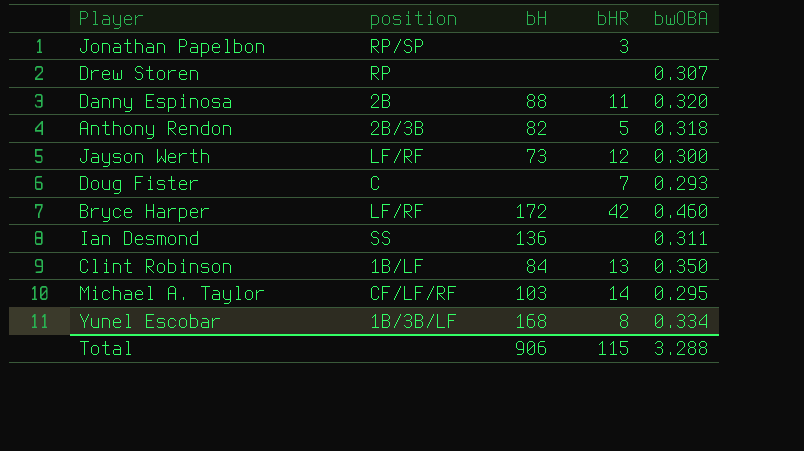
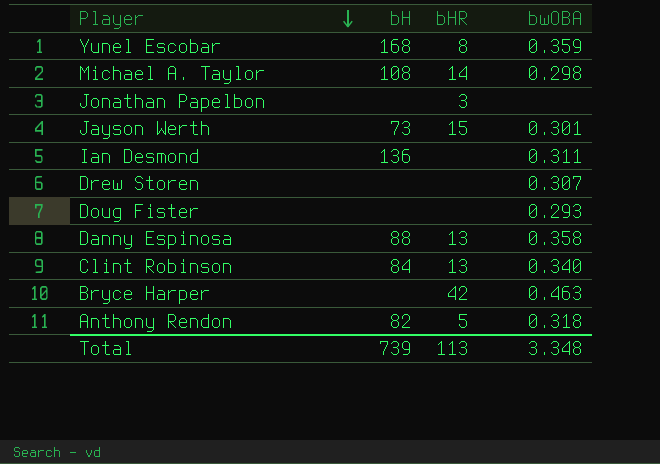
row order: none -> Player descending
column position | position: 2 -> none
Yunel Escobar | bwOBA: 0.334 -> 0.359
Michael A. Taylor | bH: 103 -> 108
Michael A. Taylor | bwOBA: 0.295 -> 0.298
Jayson Werth | bHR: 12 -> 15
Jayson Werth | bwOBA: 0.300 -> 0.301
Doug Fister | bHR: 7 -> none
Danny Espinosa | bHR: 11 -> 13
Danny Espinosa | bwOBA: 0.320 -> 0.358
Clint Robinson | bwOBA: 0.350 -> 0.340
Bryce Harper | bH: 172 -> none
Bryce Harper | bwOBA: 0.460 -> 0.463
Total | bH: 906 -> 739
Total | bHR: 115 -> 113
Total | bwOBA: 3.288 -> 3.348

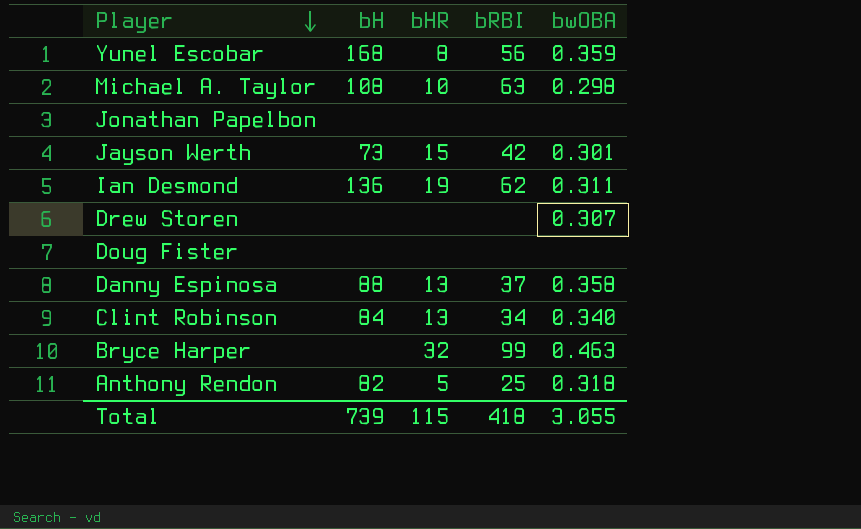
column bRBI | position: none -> 4
Michael A. Taylor | bHR: 14 -> 10
Jonathan Papelbon | bHR: 3 -> none
Ian Desmond | bHR: none -> 19
Doug Fister | bwOBA: 0.293 -> none
Bryce Harper | bHR: 42 -> 32
Total | bHR: 113 -> 115
Total | bwOBA: 3.348 -> 3.055

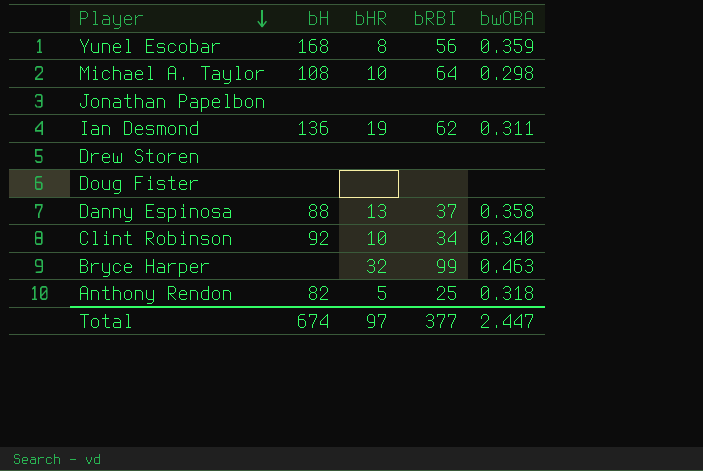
row Jayson Werth: 73 | 15 | 42 | 0.301 -> none
Michael A. Taylor | bRBI: 63 -> 64
Drew Storen | bwOBA: 0.307 -> none
Clint Robinson | bH: 84 -> 92
Clint Robinson | bHR: 13 -> 10
Total | bH: 739 -> 674
Total | bHR: 115 -> 97
Total | bRBI: 418 -> 377
Total | bwOBA: 3.055 -> 2.447

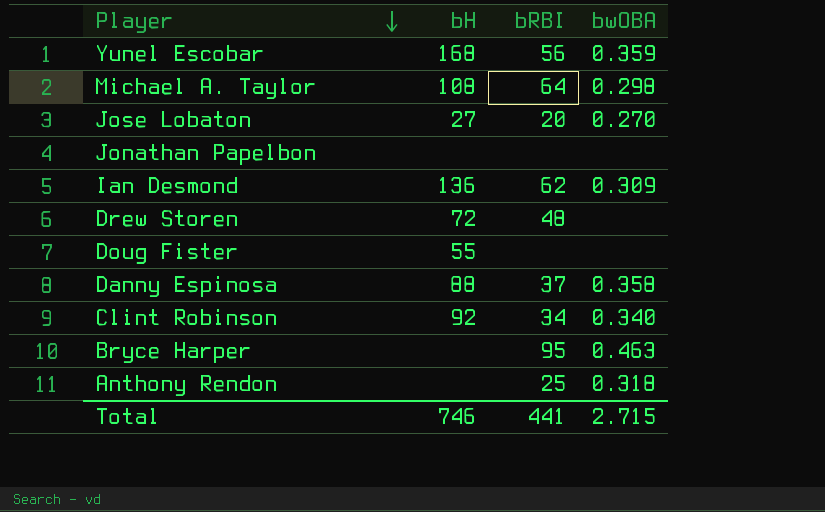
column bHR | position: 3 -> none
row Jose Lobaton: none -> 27 | 20 | 0.270
Ian Desmond | bwOBA: 0.311 -> 0.309
Drew Storen | bH: none -> 72
Drew Storen | bRBI: none -> 48
Doug Fister | bH: none -> 55
Bryce Harper | bRBI: 99 -> 95
Anthony Rendon | bH: 82 -> none
Total | bH: 674 -> 746
Total | bRBI: 377 -> 441
Total | bwOBA: 2.447 -> 2.715

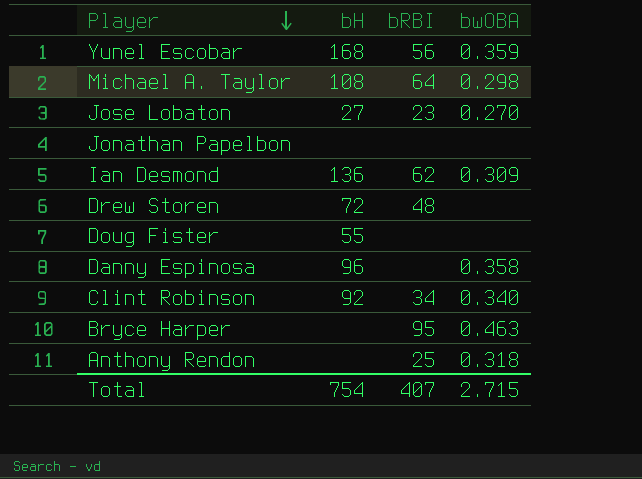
Jose Lobaton | bRBI: 20 -> 23
Danny Espinosa | bH: 88 -> 96
Danny Espinosa | bRBI: 37 -> none
Total | bH: 746 -> 754
Total | bRBI: 441 -> 407

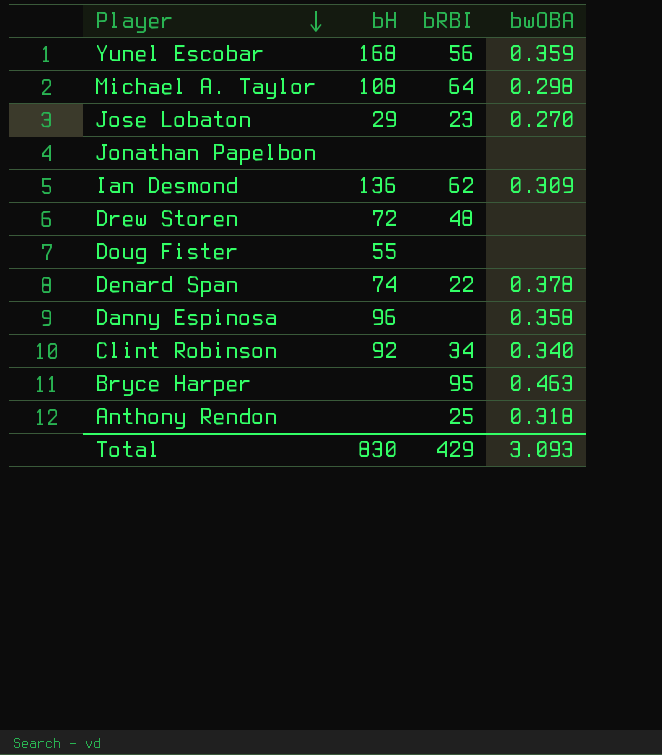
Jose Lobaton | bH: 27 -> 29
row Denard Span: none -> 74 | 22 | 0.378
Total | bH: 754 -> 830
Total | bRBI: 407 -> 429
Total | bwOBA: 2.715 -> 3.093

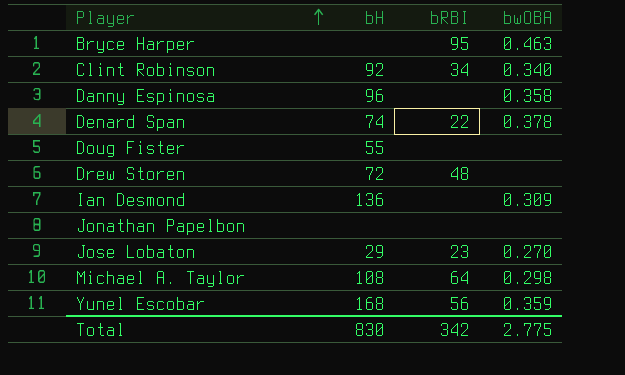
row order: Player descending -> Player ascending
row Anthony Rendon: none | 25 | 0.318 -> none
Ian Desmond | bRBI: 62 -> none
Total | bRBI: 429 -> 342
Total | bwOBA: 3.093 -> 2.775

